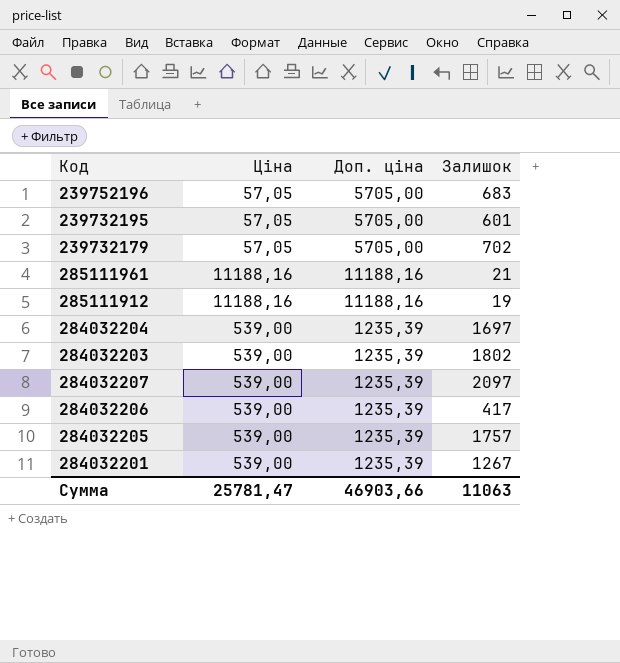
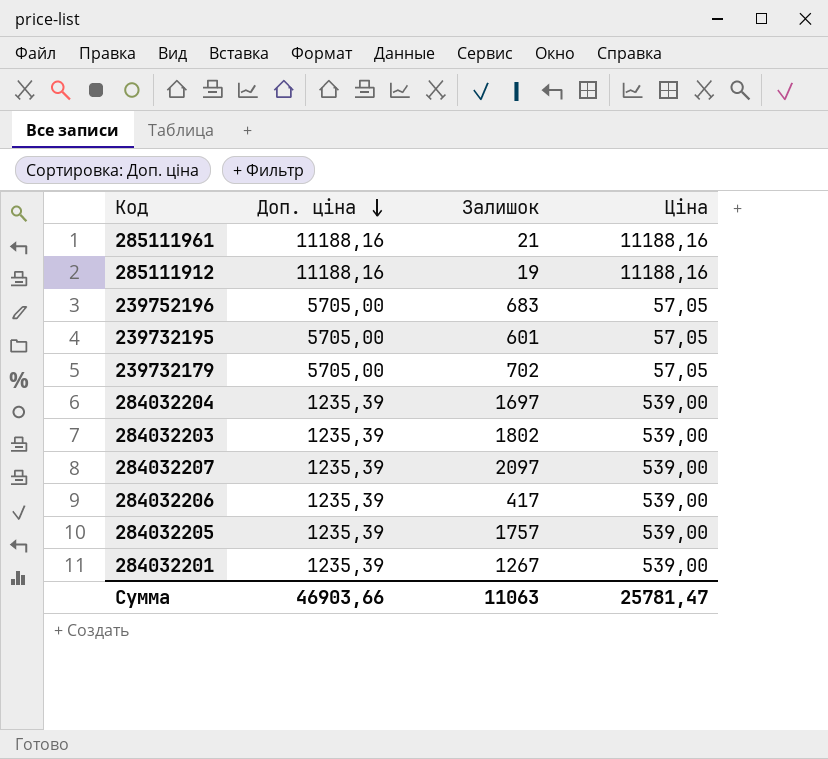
row order: none -> Доп. ціна descending
column Ціна | position: 2 -> 4

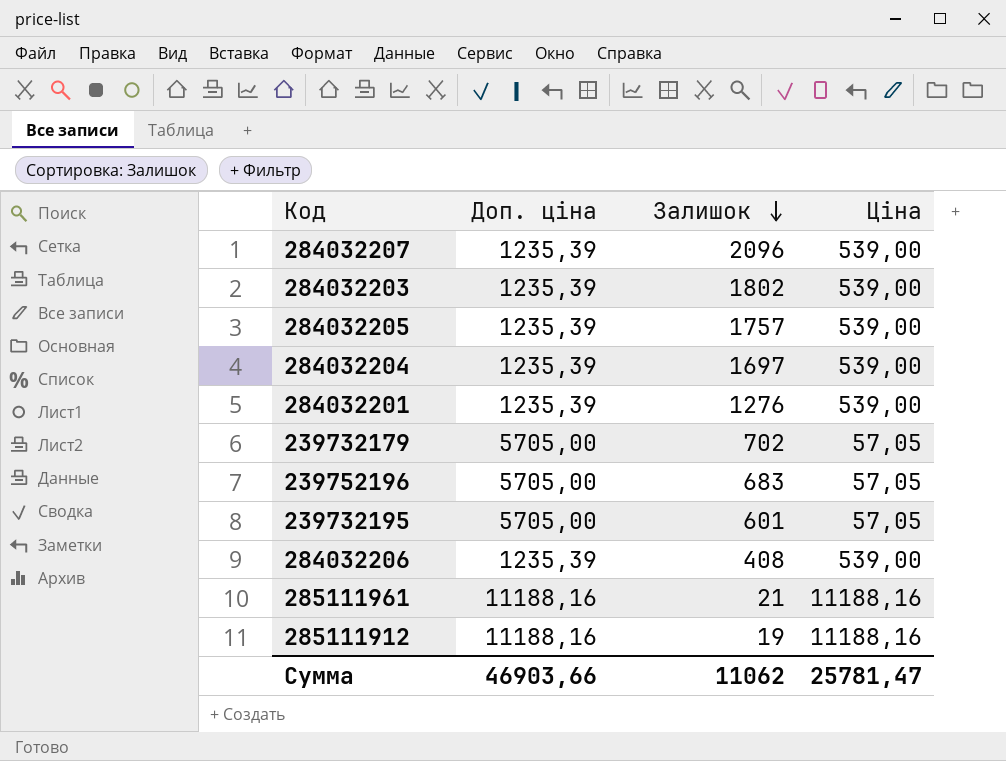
row order: Доп. ціна descending -> Залишок descending
284032207 | Залишок: 2097 -> 2096
284032201 | Залишок: 1267 -> 1276
284032206 | Залишок: 417 -> 408
Сумма | Залишок: 11063 -> 11062

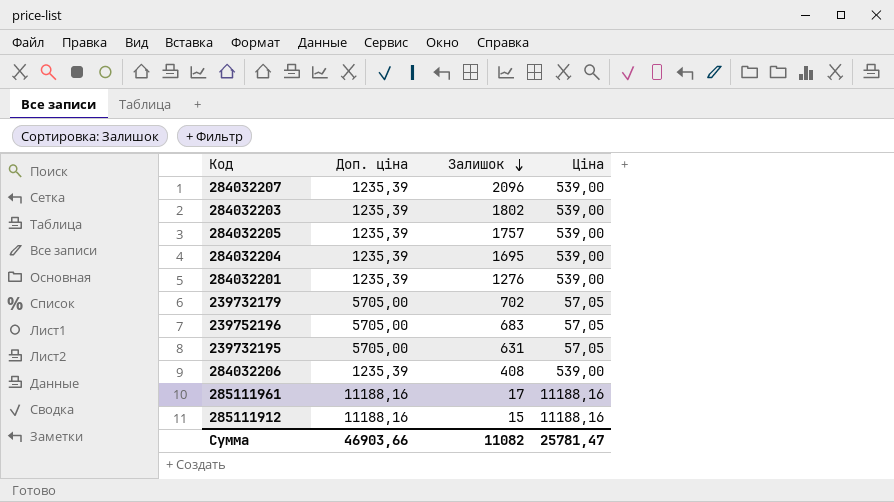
284032204 | Залишок: 1697 -> 1695
239732195 | Залишок: 601 -> 631
285111961 | Залишок: 21 -> 17
285111912 | Залишок: 19 -> 15
Сумма | Залишок: 11062 -> 11082

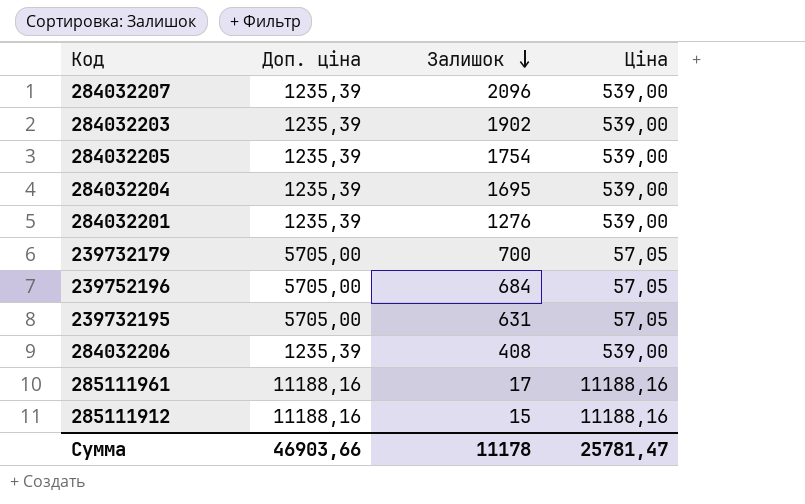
284032203 | Залишок: 1802 -> 1902
284032205 | Залишок: 1757 -> 1754
239732179 | Залишок: 702 -> 700
239752196 | Залишок: 683 -> 684
Сумма | Залишок: 11082 -> 11178

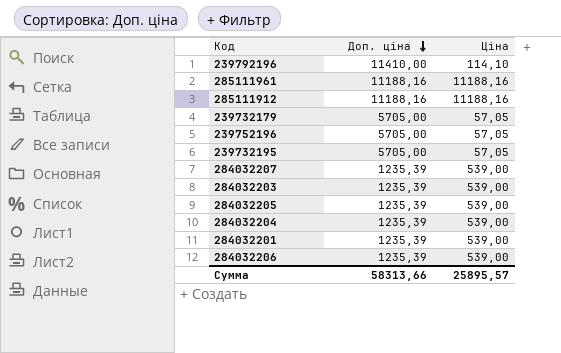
row order: Залишок descending -> Доп. ціна descending
column Залишок | position: 3 -> none
row 239792196: none -> 11410,00 | 114,10
Сумма | Доп. ціна: 46903,66 -> 58313,66
Сумма | Ціна: 25781,47 -> 25895,57

